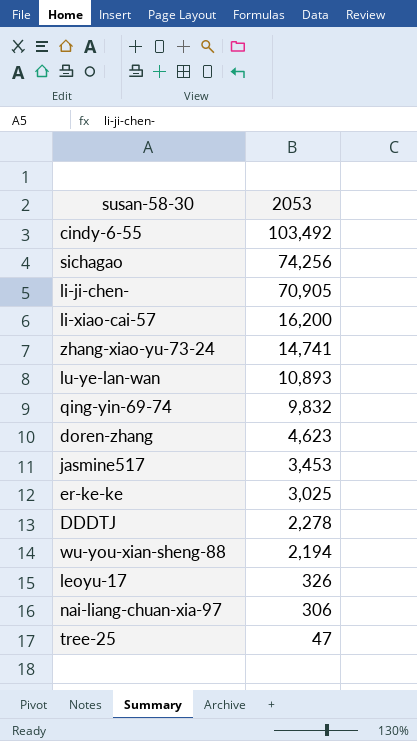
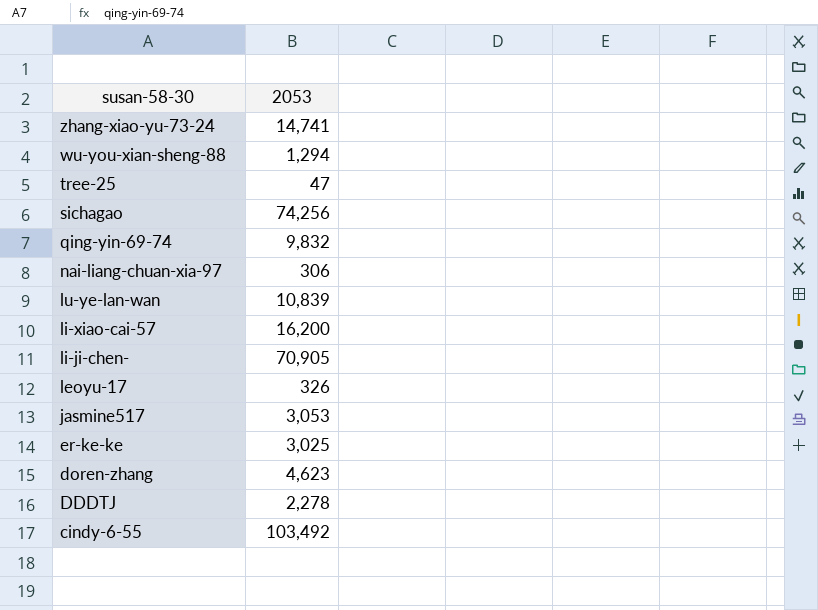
row order: 2053 descending -> susan-58-30 descending
wu-you-xian-sheng-88 | 2053: 2,194 -> 1,294
lu-ye-lan-wan | 2053: 10,893 -> 10,839
jasmine517 | 2053: 3,453 -> 3,053

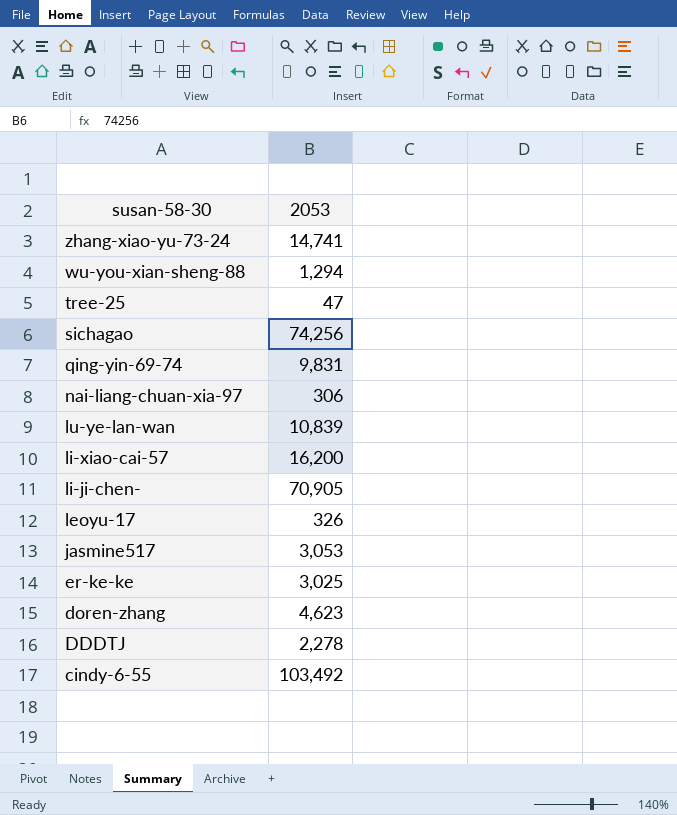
qing-yin-69-74 | 2053: 9,832 -> 9,831

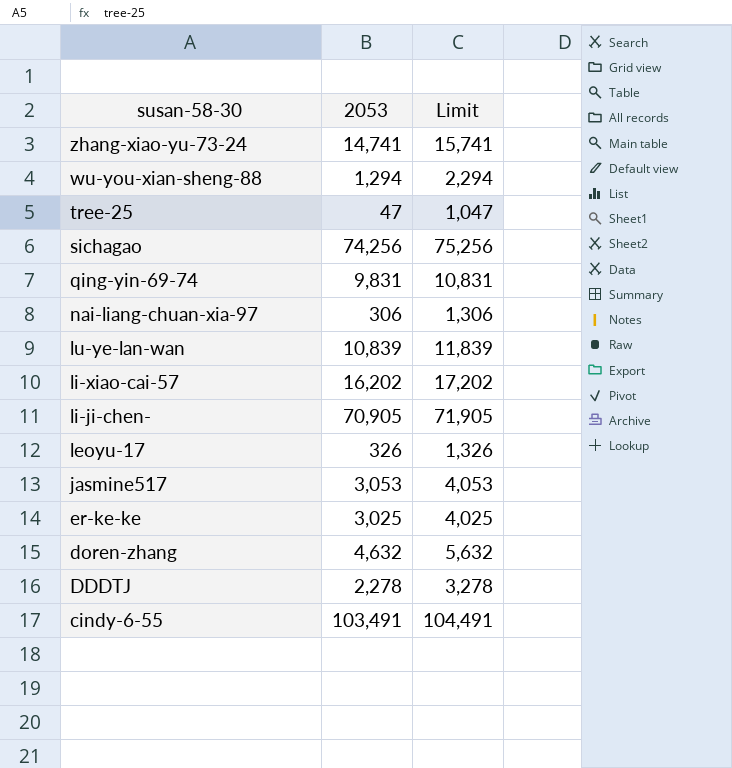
column Limit | formula: none -> [2053] + 1000
li-xiao-cai-57 | 2053: 16,200 -> 16,202
doren-zhang | 2053: 4,623 -> 4,632
cindy-6-55 | 2053: 103,492 -> 103,491

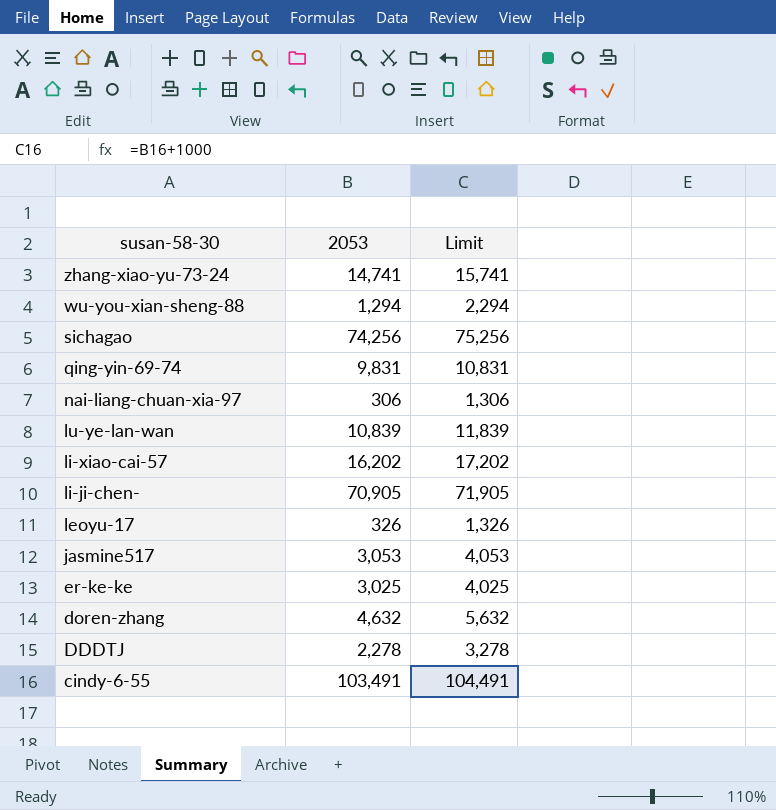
row tree-25: 47 | 1,047 -> none

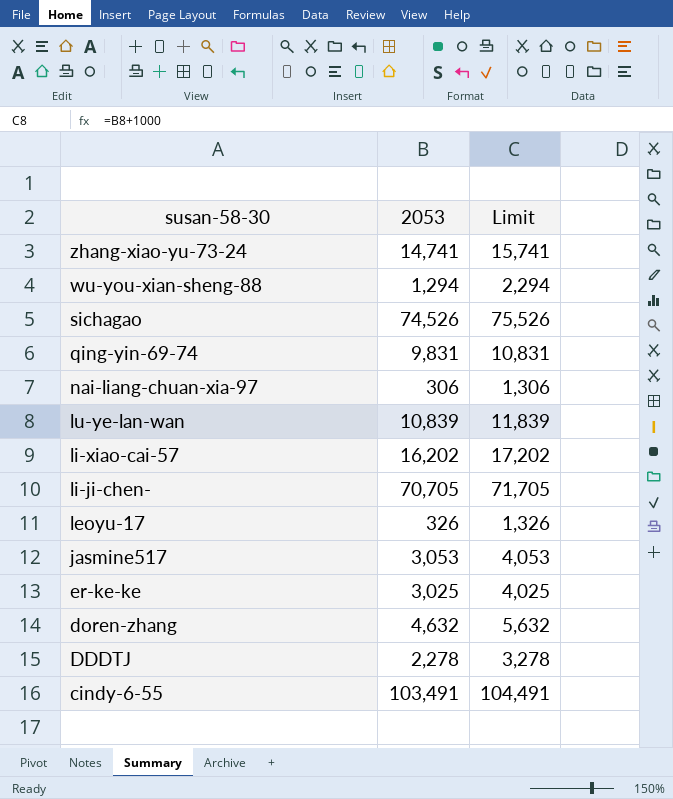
sichagao | 2053: 74,256 -> 74,526
sichagao | Limit: 75,256 -> 75,526
li-ji-chen- | 2053: 70,905 -> 70,705
li-ji-chen- | Limit: 71,905 -> 71,705

